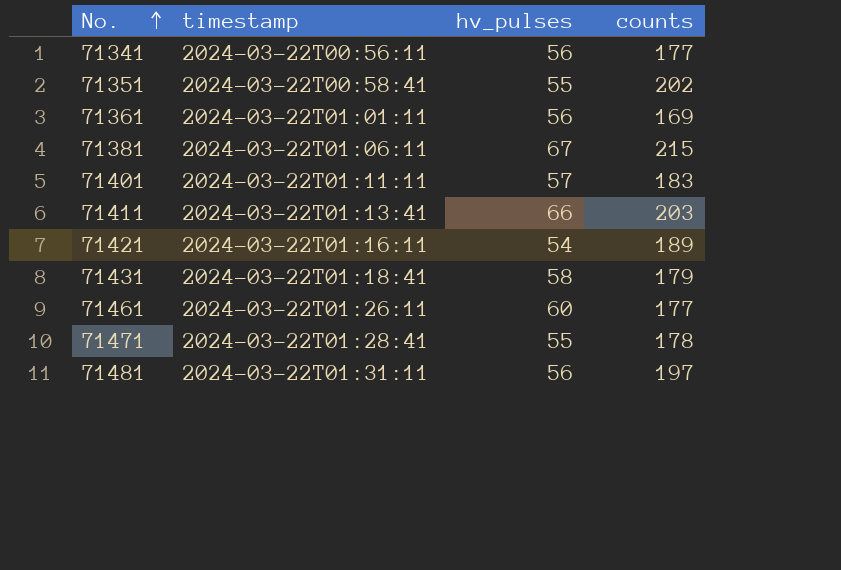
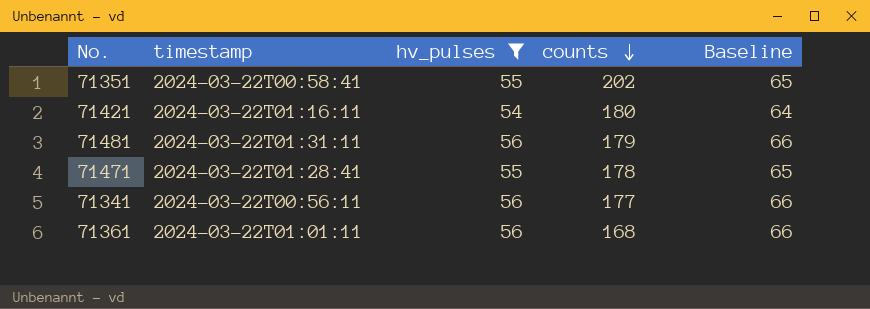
filter: none -> hv_pulses <= 56
row order: No. ascending -> counts descending
column Baseline | formula: none -> [hv_pulses] + 10
71421 | counts: 189 -> 180
71481 | counts: 197 -> 179
71361 | counts: 169 -> 168

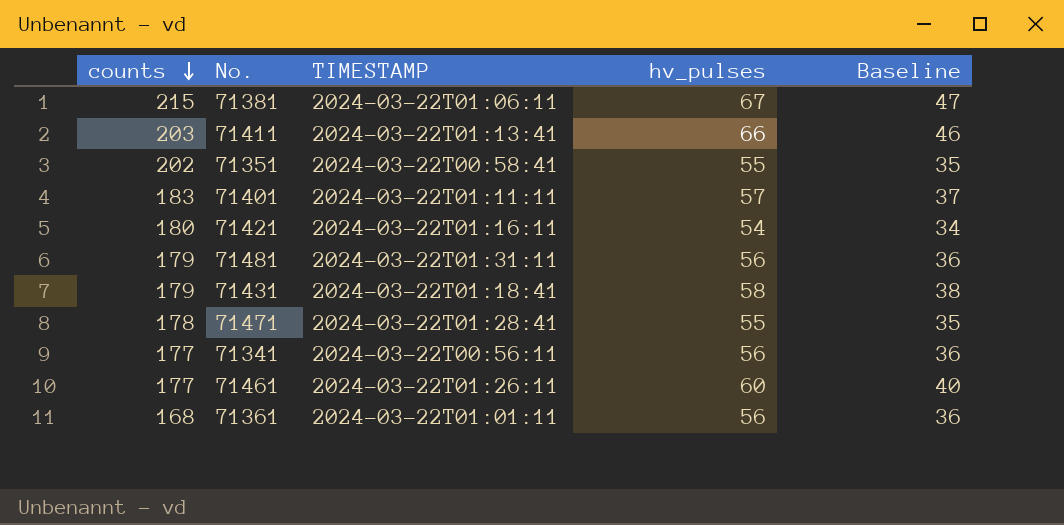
filter: hv_pulses <= 56 -> none
column counts | position: 4 -> 1
column name: timestamp -> TIMESTAMP
column Baseline | formula: [hv_pulses] + 10 -> [hv_pulses] - 20

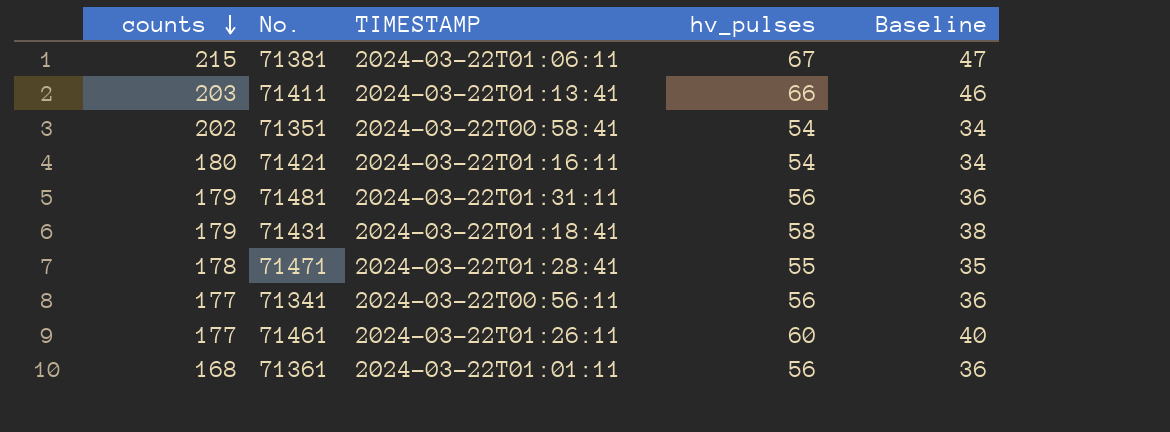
row 71401: 183 | 2024-03-22T01:11:11 | 57 | 37 -> none
71351 | hv_pulses: 55 -> 54
71351 | Baseline: 35 -> 34

